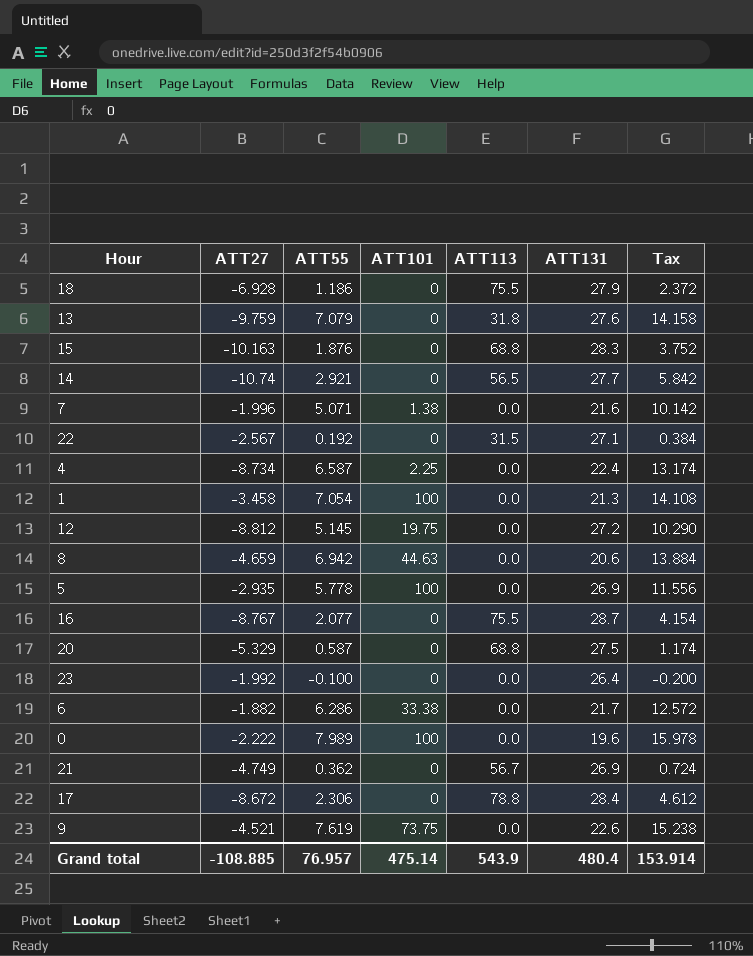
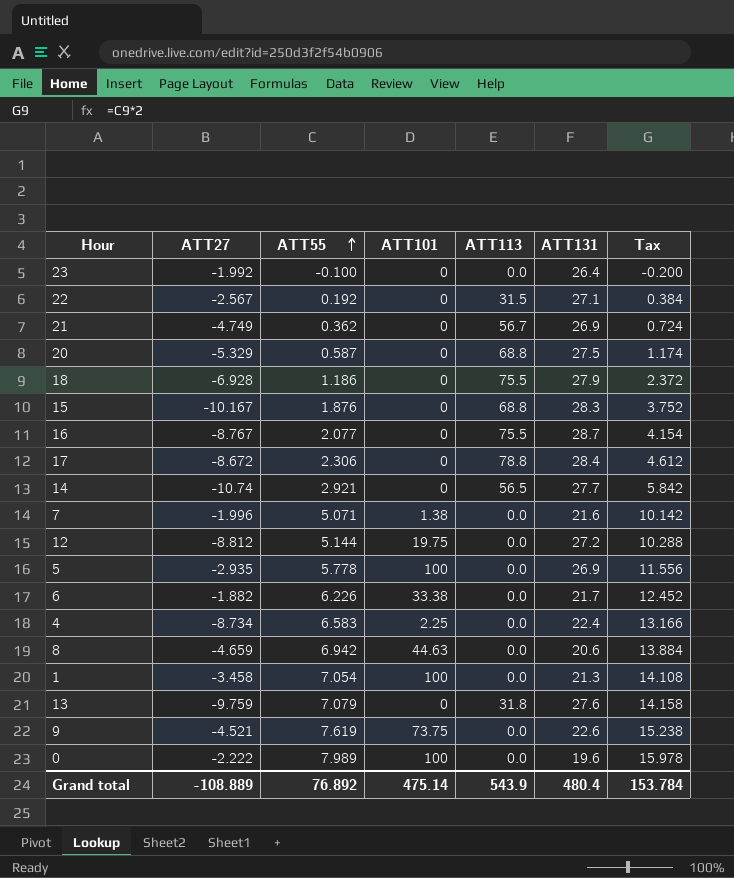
row order: none -> ATT55 ascending
15 | ATT27: -10.163 -> -10.167
12 | ATT55: 5.145 -> 5.144
12 | Tax: 10.290 -> 10.288
6 | ATT55: 6.286 -> 6.226
6 | Tax: 12.572 -> 12.452
4 | ATT55: 6.587 -> 6.583
4 | Tax: 13.174 -> 13.166
Grand total | ATT27: -108.885 -> -108.889
Grand total | ATT55: 76.957 -> 76.892
Grand total | Tax: 153.914 -> 153.784

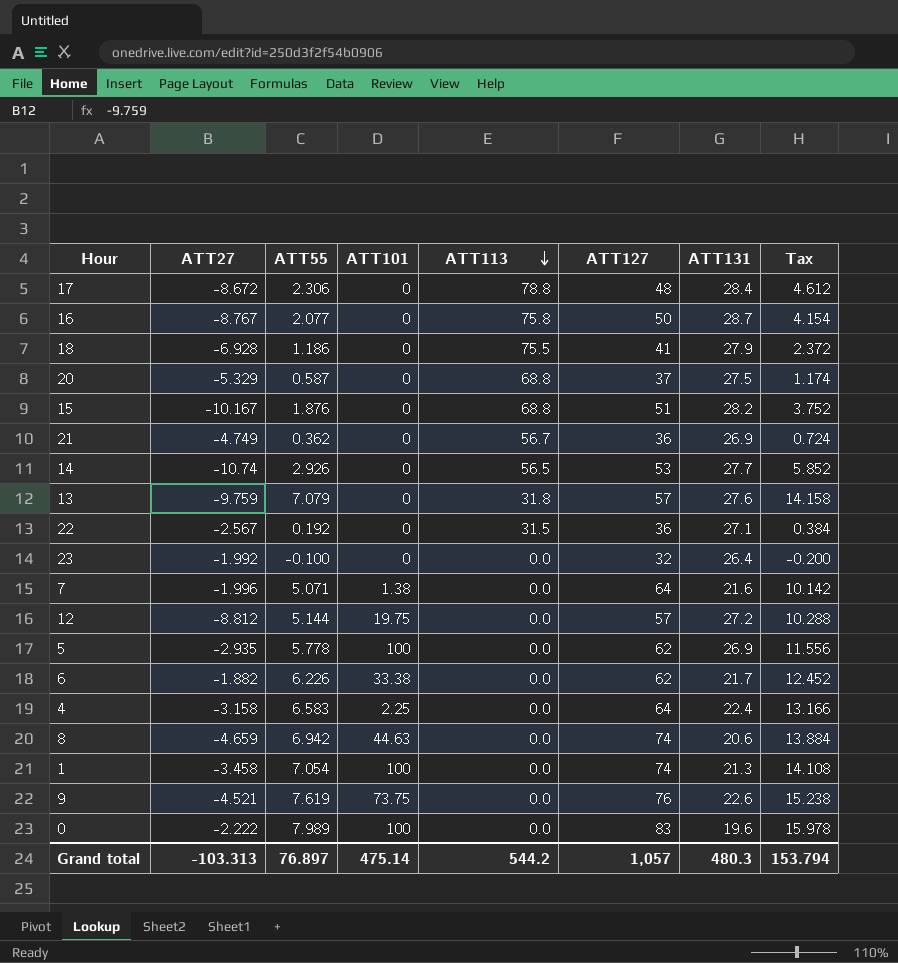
row order: ATT55 ascending -> ATT113 descending
column ATT127 | position: none -> 6
16 | ATT113: 75.5 -> 75.8
15 | ATT131: 28.3 -> 28.2
14 | ATT55: 2.921 -> 2.926
14 | Tax: 5.842 -> 5.852
4 | ATT27: -8.734 -> -3.158
Grand total | ATT27: -108.889 -> -103.313
Grand total | ATT55: 76.892 -> 76.897
Grand total | ATT113: 543.9 -> 544.2
Grand total | ATT131: 480.4 -> 480.3
Grand total | Tax: 153.784 -> 153.794

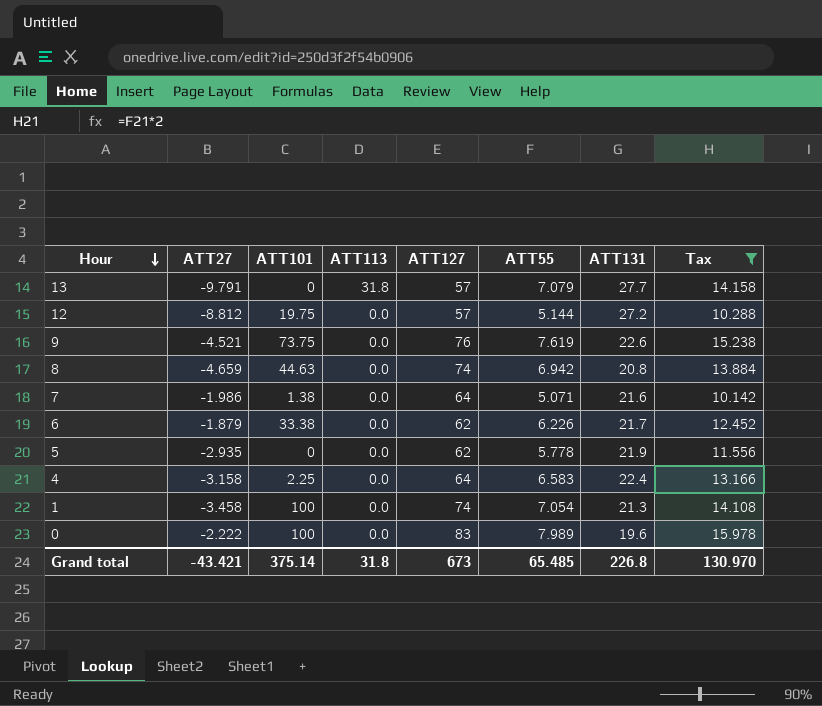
filter: none -> Tax >= 10.142
row order: ATT113 descending -> Hour descending
column ATT55 | position: 3 -> 6
13 | ATT27: -9.759 -> -9.791
13 | ATT131: 27.6 -> 27.7
8 | ATT131: 20.6 -> 20.8
7 | ATT27: -1.996 -> -1.986
6 | ATT27: -1.882 -> -1.879
5 | ATT101: 100 -> 0
5 | ATT131: 26.9 -> 21.9
Grand total | ATT27: -103.313 -> -43.421
Grand total | ATT101: 475.14 -> 375.14
Grand total | ATT113: 544.2 -> 31.8
Grand total | ATT127: 1,057 -> 673
Grand total | ATT55: 76.897 -> 65.485
Grand total | ATT131: 480.3 -> 226.8
Grand total | Tax: 153.794 -> 130.970

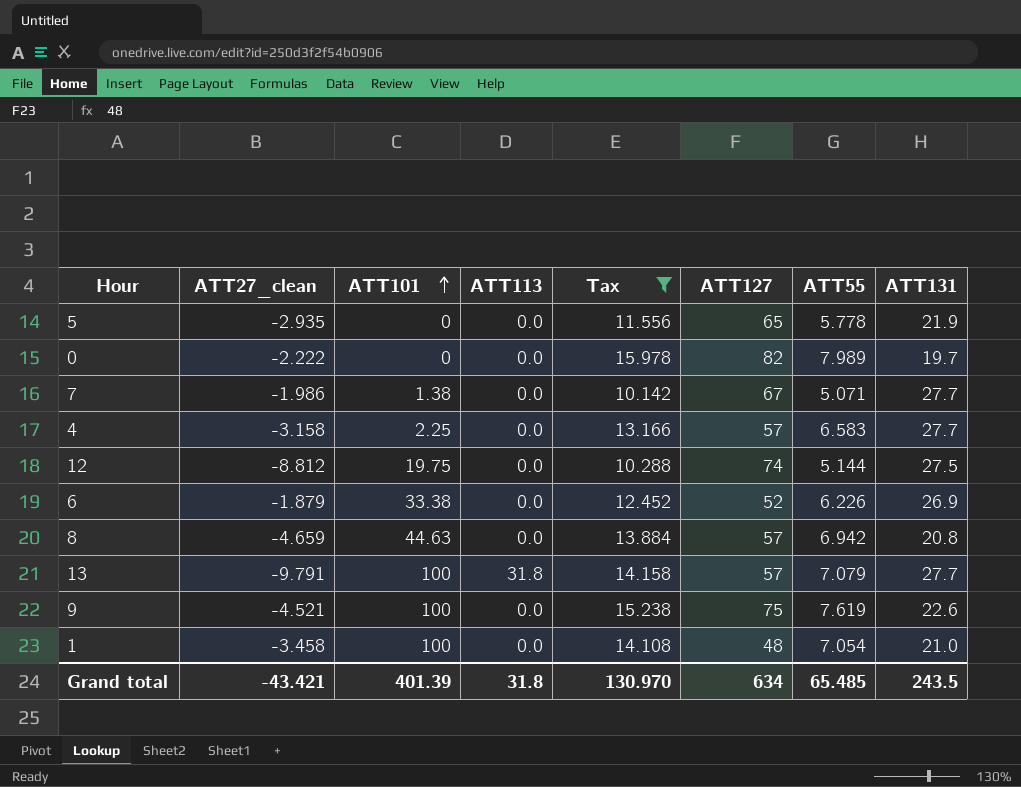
row order: Hour descending -> ATT101 ascending
column name: ATT27 -> ATT27_clean
column Tax | position: 8 -> 5
5 | ATT127: 62 -> 65
0 | ATT101: 100 -> 0
0 | ATT127: 83 -> 82
0 | ATT131: 19.6 -> 19.7
7 | ATT127: 64 -> 67
7 | ATT131: 21.6 -> 27.7
4 | ATT127: 64 -> 57
4 | ATT131: 22.4 -> 27.7
12 | ATT127: 57 -> 74
12 | ATT131: 27.2 -> 27.5
6 | ATT127: 62 -> 52
6 | ATT131: 21.7 -> 26.9
8 | ATT127: 74 -> 57
13 | ATT101: 0 -> 100
9 | ATT101: 73.75 -> 100
9 | ATT127: 76 -> 75
1 | ATT127: 74 -> 48
1 | ATT131: 21.3 -> 21.0
Grand total | ATT101: 375.14 -> 401.39
Grand total | ATT127: 673 -> 634
Grand total | ATT131: 226.8 -> 243.5

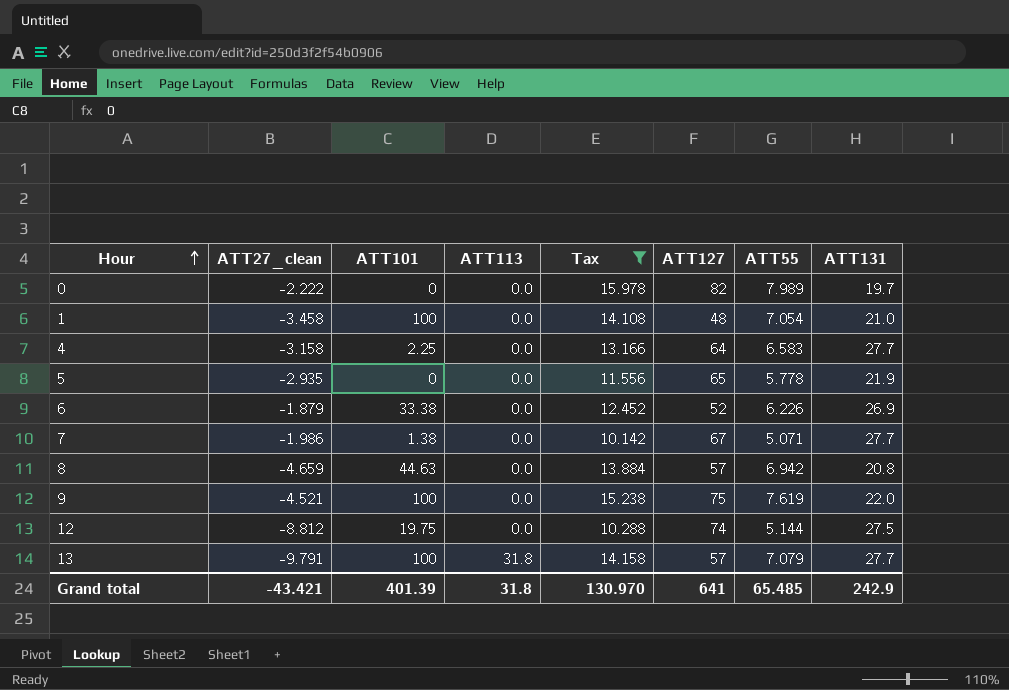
row order: ATT101 ascending -> Hour ascending
4 | ATT127: 57 -> 64
9 | ATT131: 22.6 -> 22.0
Grand total | ATT127: 634 -> 641
Grand total | ATT131: 243.5 -> 242.9

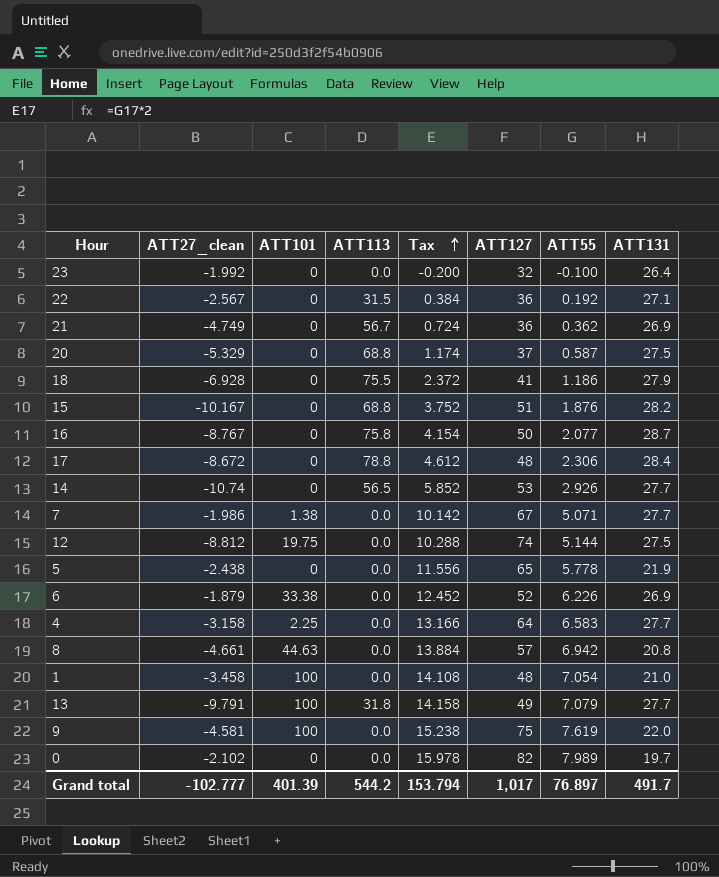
filter: Tax >= 10.142 -> none
row order: Hour ascending -> Tax ascending
5 | ATT27_clean: -2.935 -> -2.438
8 | ATT27_clean: -4.659 -> -4.661
13 | ATT127: 57 -> 49
9 | ATT27_clean: -4.521 -> -4.581
0 | ATT27_clean: -2.222 -> -2.102
Grand total | ATT27_clean: -43.421 -> -102.777
Grand total | ATT113: 31.8 -> 544.2
Grand total | Tax: 130.970 -> 153.794
Grand total | ATT127: 641 -> 1,017
Grand total | ATT55: 65.485 -> 76.897
Grand total | ATT131: 242.9 -> 491.7

